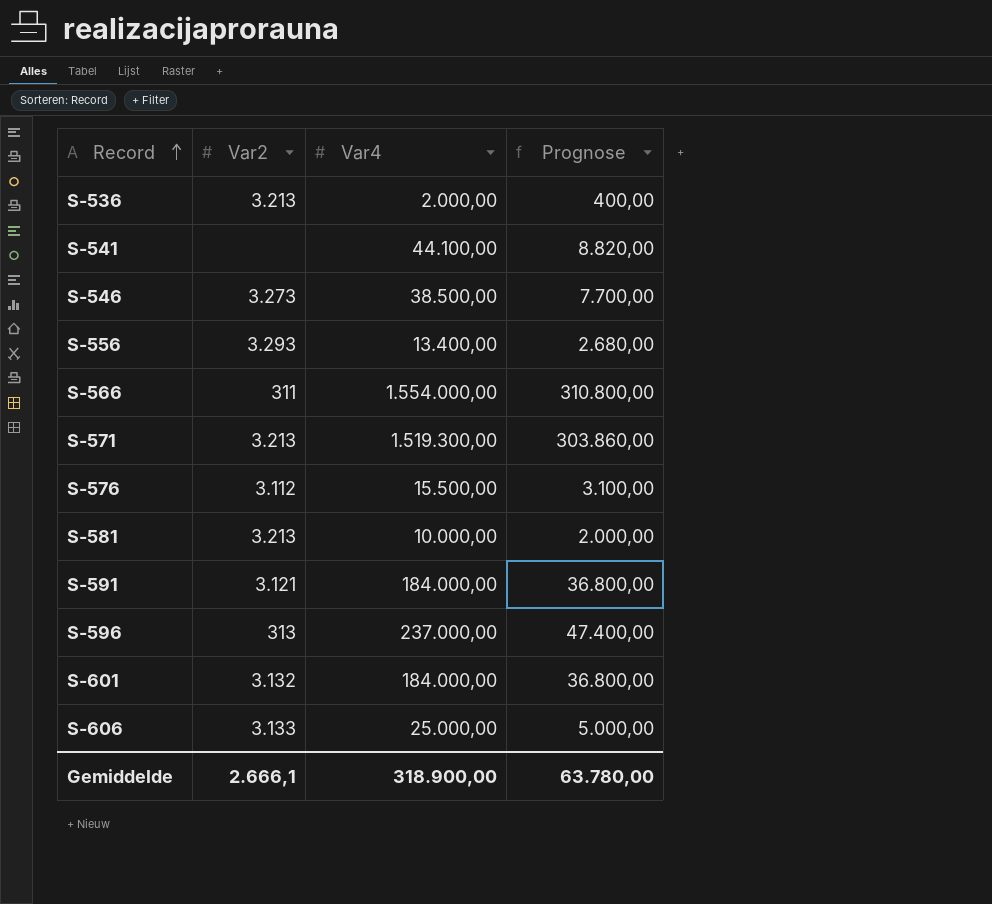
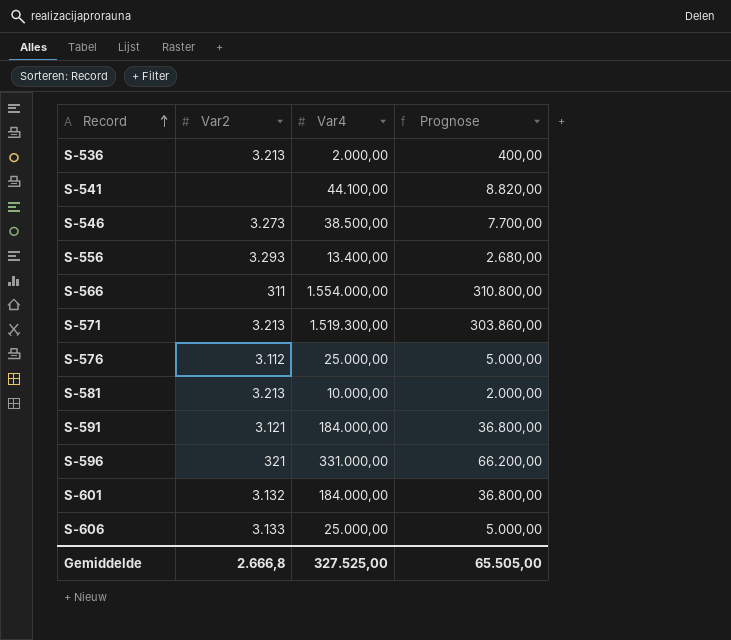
S-576 | Var4: 15.500,00 -> 25.000,00
S-576 | Prognose: 3.100,00 -> 5.000,00
S-596 | Var2: 313 -> 321
S-596 | Var4: 237.000,00 -> 331.000,00
S-596 | Prognose: 47.400,00 -> 66.200,00
Gemiddelde | Var2: 2.666,1 -> 2.666,8
Gemiddelde | Var4: 318.900,00 -> 327.525,00
Gemiddelde | Prognose: 63.780,00 -> 65.505,00

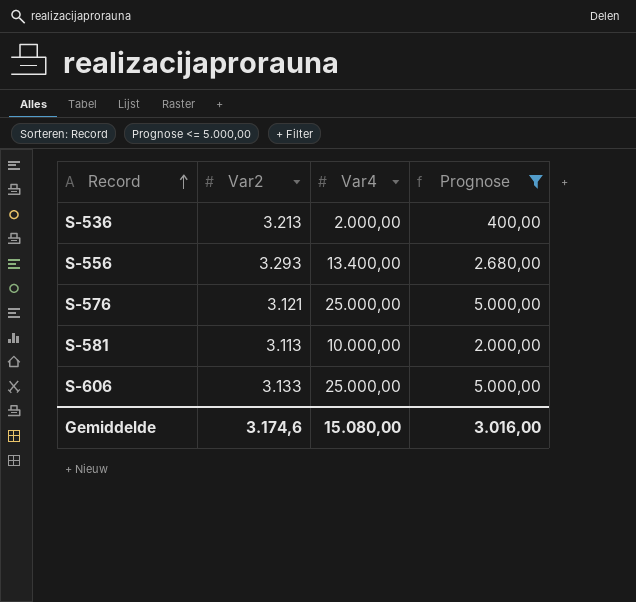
filter: none -> Prognose <= 5.000,00
S-576 | Var2: 3.112 -> 3.121
S-581 | Var2: 3.213 -> 3.113
Gemiddelde | Var2: 2.666,8 -> 3.174,6
Gemiddelde | Var4: 327.525,00 -> 15.080,00
Gemiddelde | Prognose: 65.505,00 -> 3.016,00

